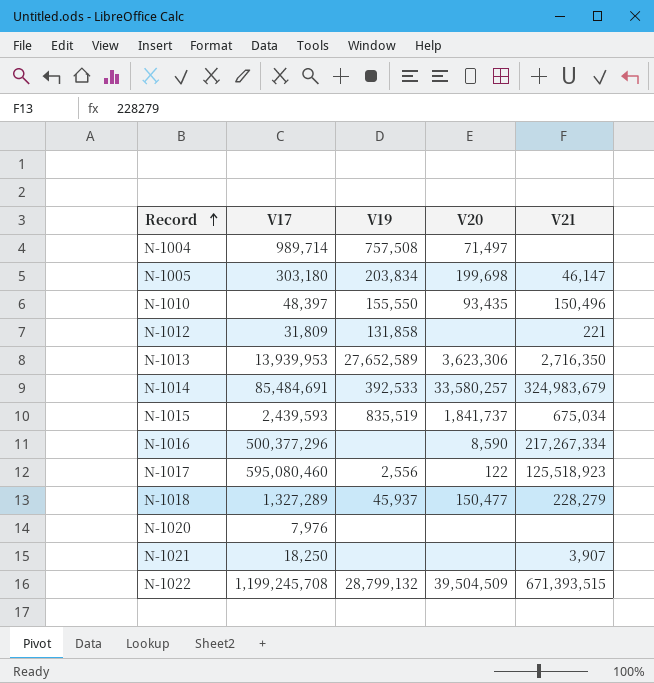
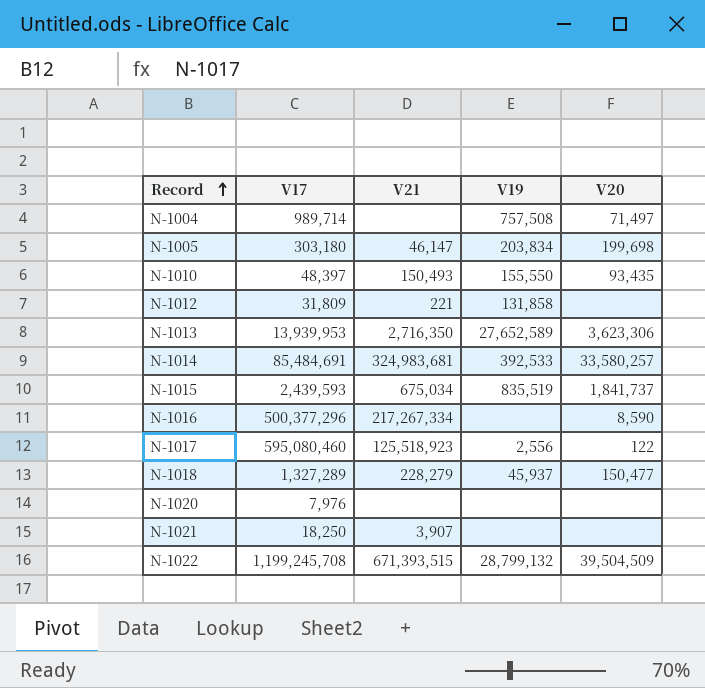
column V21 | position: 5 -> 3
N-1010 | V21: 150,496 -> 150,493
N-1014 | V21: 324,983,679 -> 324,983,681

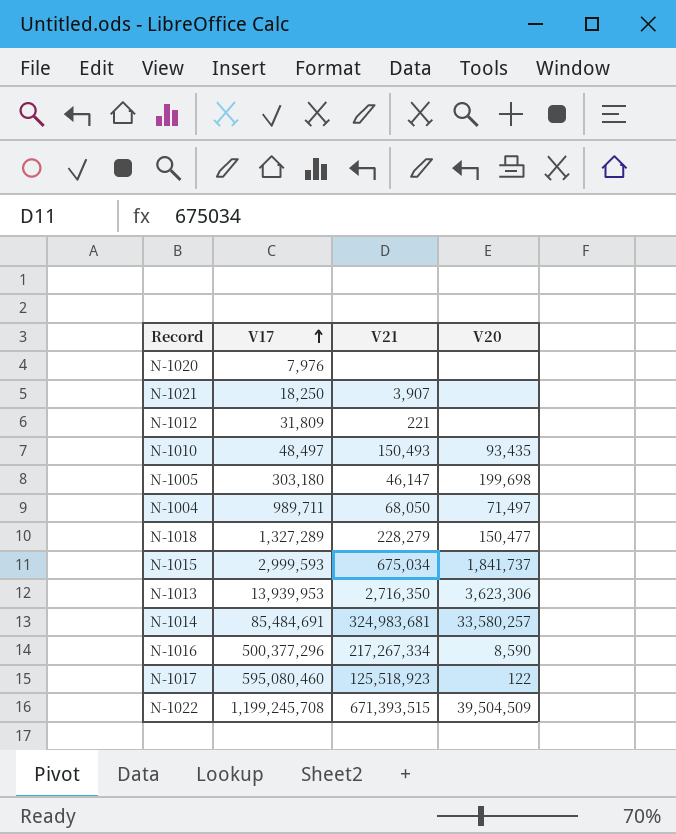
row order: Record ascending -> V17 ascending
column V19 | position: 4 -> none
N-1010 | V17: 48,397 -> 48,497
N-1004 | V17: 989,714 -> 989,711
N-1004 | V21: none -> 68,050
N-1015 | V17: 2,439,593 -> 2,999,593

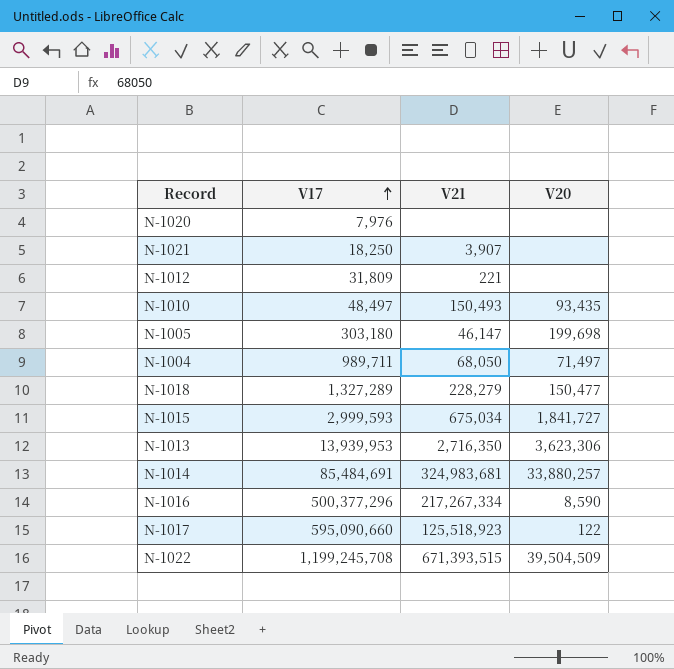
N-1015 | V20: 1,841,737 -> 1,841,727
N-1014 | V20: 33,580,257 -> 33,880,257
N-1017 | V17: 595,080,460 -> 595,090,660

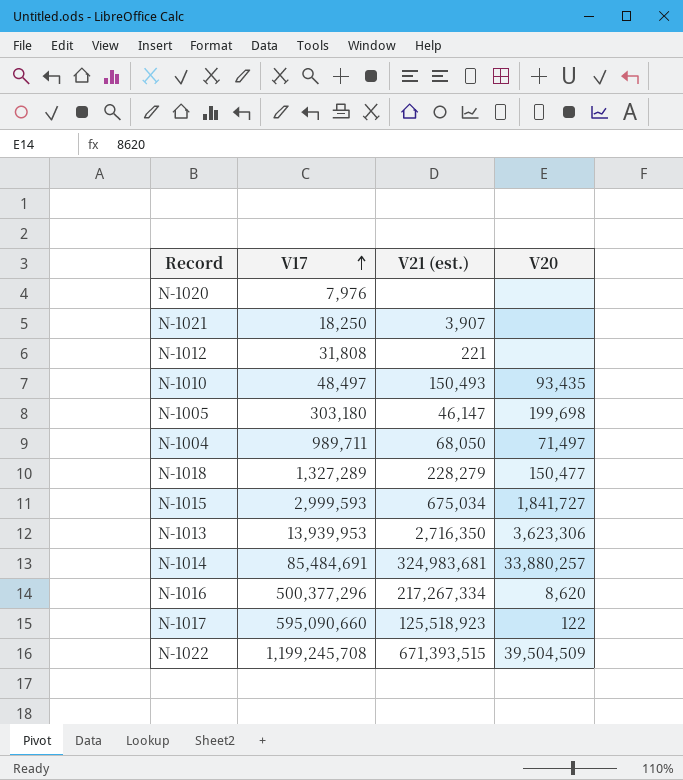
column name: V21 -> V21 (est.)
N-1012 | V17: 31,809 -> 31,808
N-1016 | V20: 8,590 -> 8,620

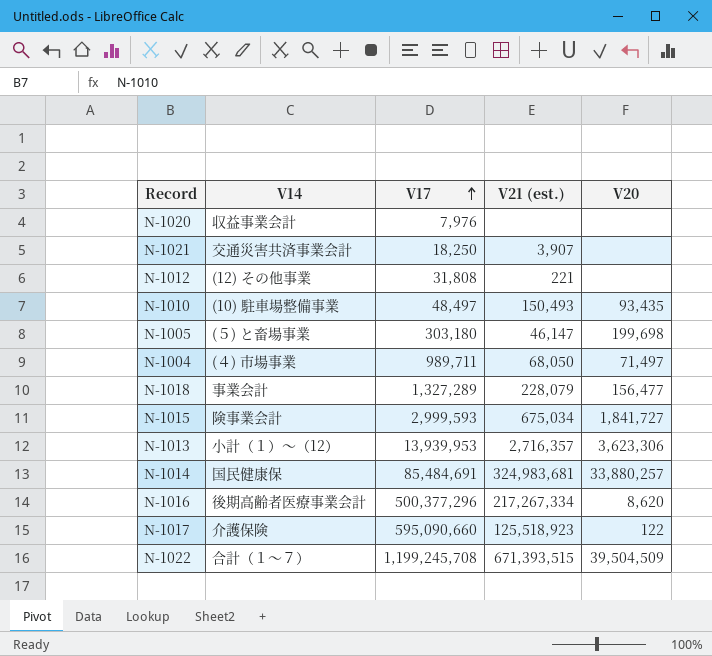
column V14 | position: none -> 2
N-1018 | V21 (est.): 228,279 -> 228,079
N-1018 | V20: 150,477 -> 156,477
N-1013 | V21 (est.): 2,716,350 -> 2,716,357

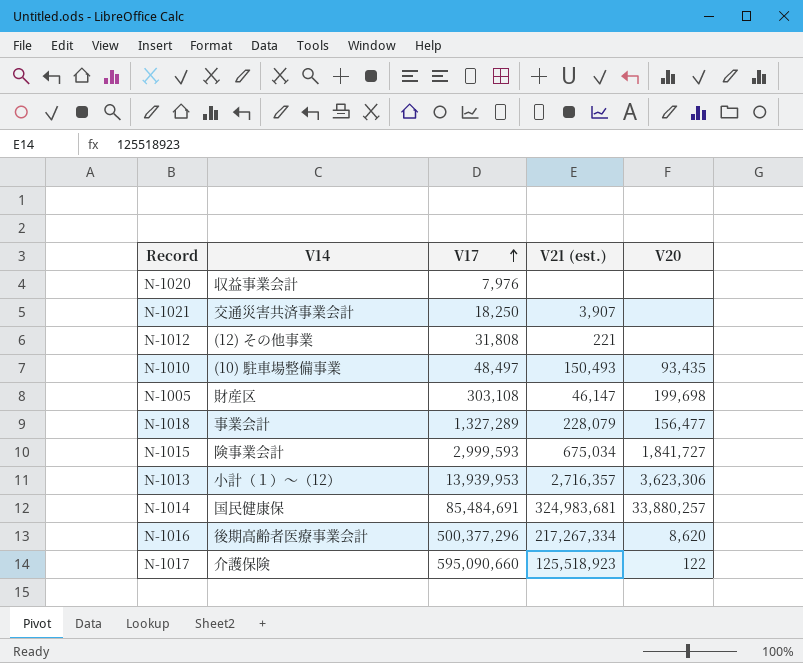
row N-1004: (４) 市場事業 | 989,711 | 68,050 | 71,497 -> none
row N-1022: 合計（１～７） | 1,199,245,708 | 671,393,515 | 39,504,509 -> none
N-1005 | V14: (５) と畜場事業 -> 財産区
N-1005 | V17: 303,180 -> 303,108

